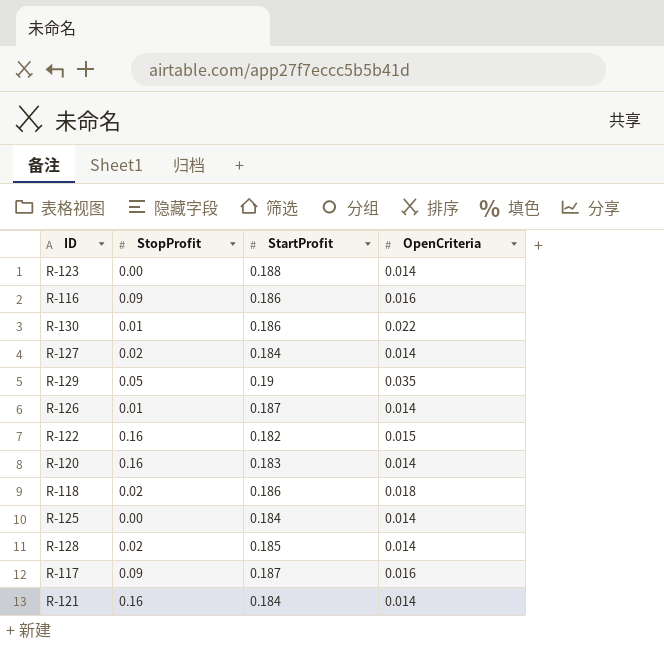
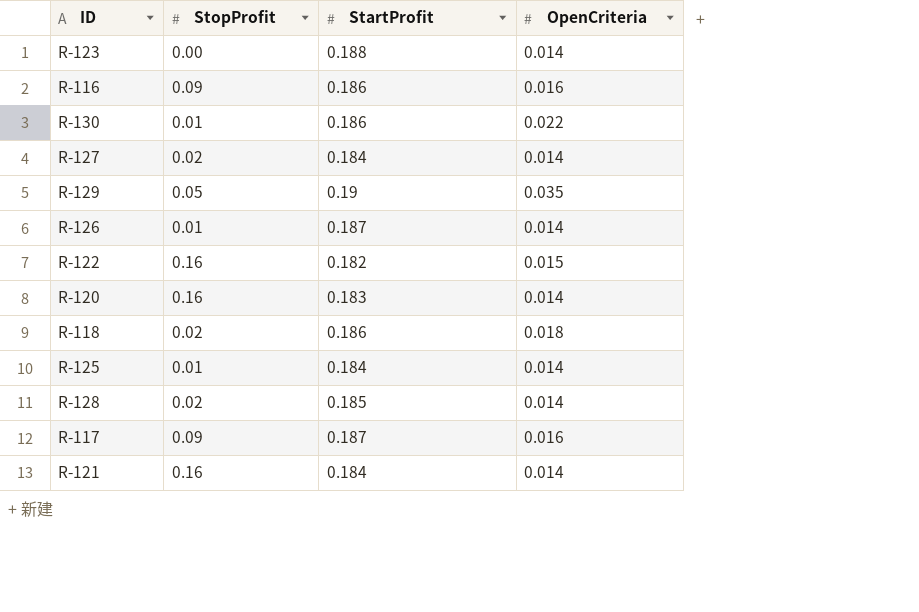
R-125 | StopProfit: 0.00 -> 0.01

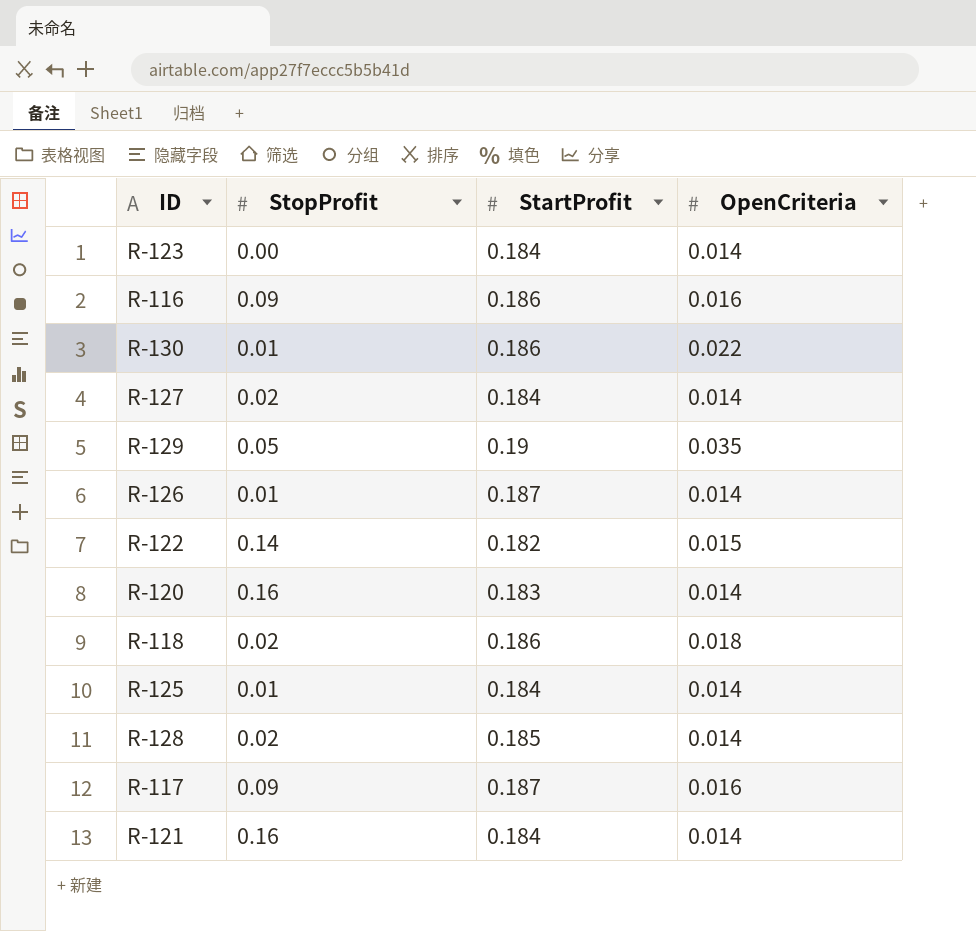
R-123 | StartProfit: 0.188 -> 0.184
R-122 | StopProfit: 0.16 -> 0.14

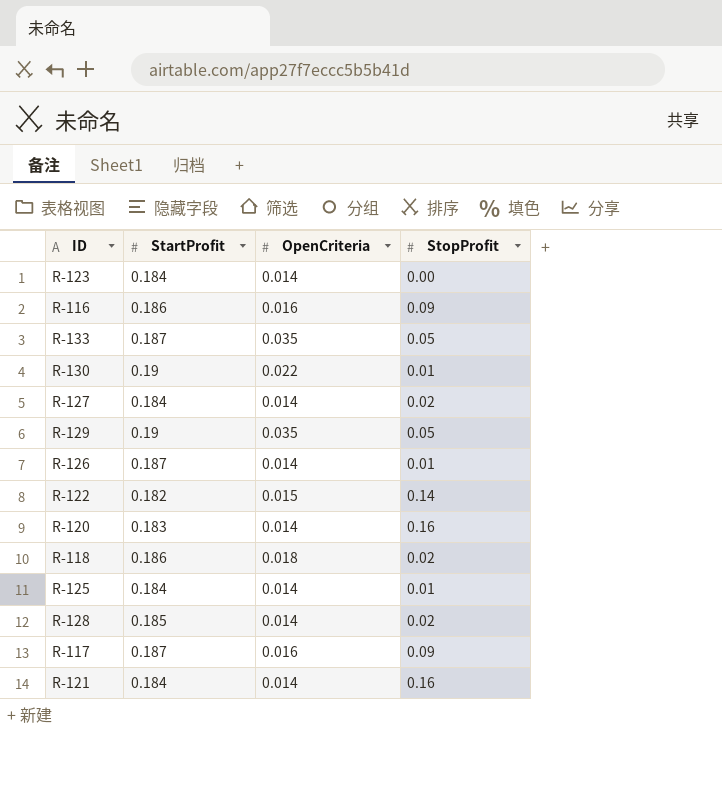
column StopProfit | position: 2 -> 4
row R-133: none -> 0.187 | 0.035 | 0.05
R-130 | StartProfit: 0.186 -> 0.19

